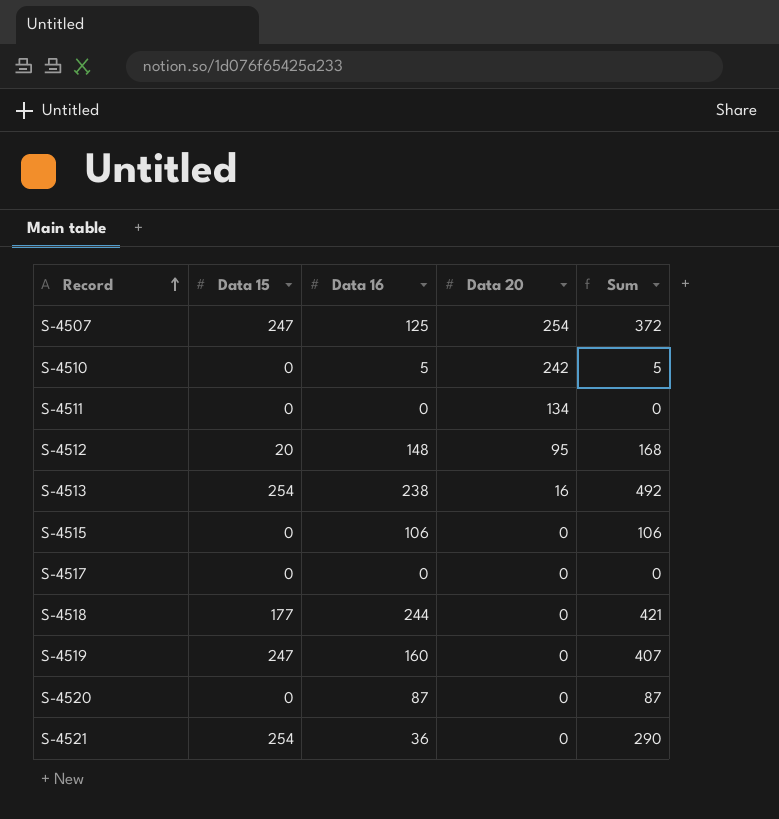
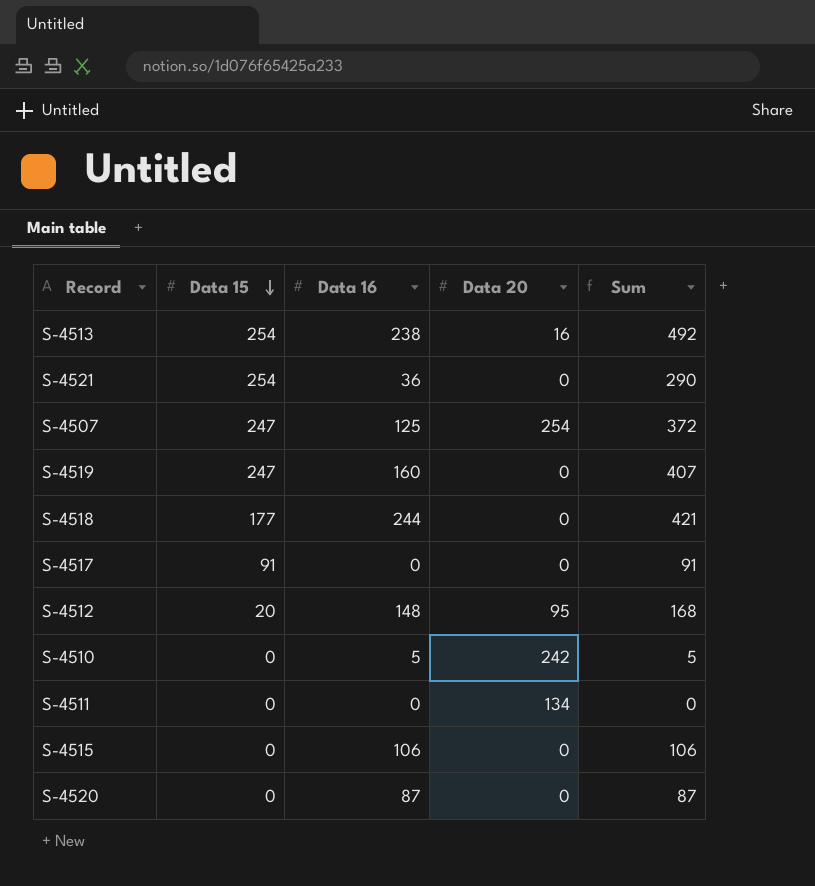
row order: Record ascending -> Data 15 descending
S-4517 | Data 15: 0 -> 91
S-4517 | Sum: 0 -> 91

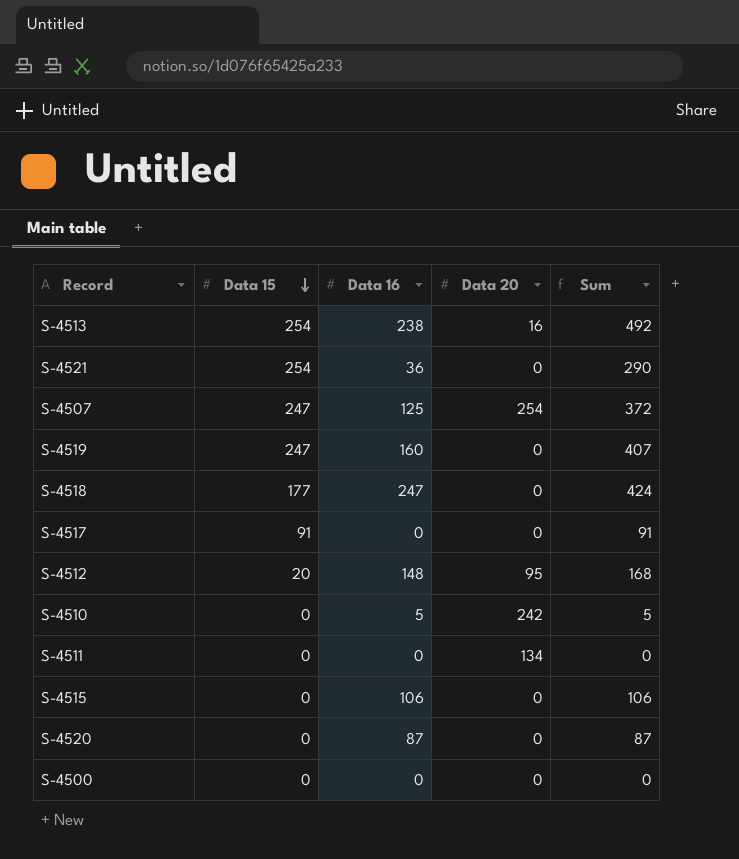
S-4518 | Data 16: 244 -> 247
S-4518 | Sum: 421 -> 424
row S-4500: none -> 0 | 0 | 0 | 0

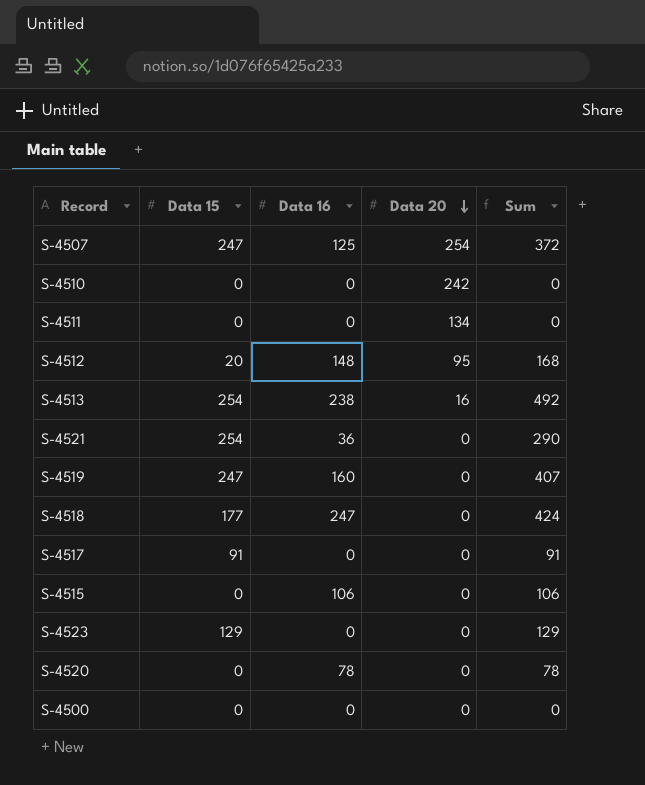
row order: Data 15 descending -> Data 20 descending
S-4510 | Data 16: 5 -> 0
S-4510 | Sum: 5 -> 0
row S-4523: none -> 129 | 0 | 0 | 129
S-4520 | Data 16: 87 -> 78
S-4520 | Sum: 87 -> 78

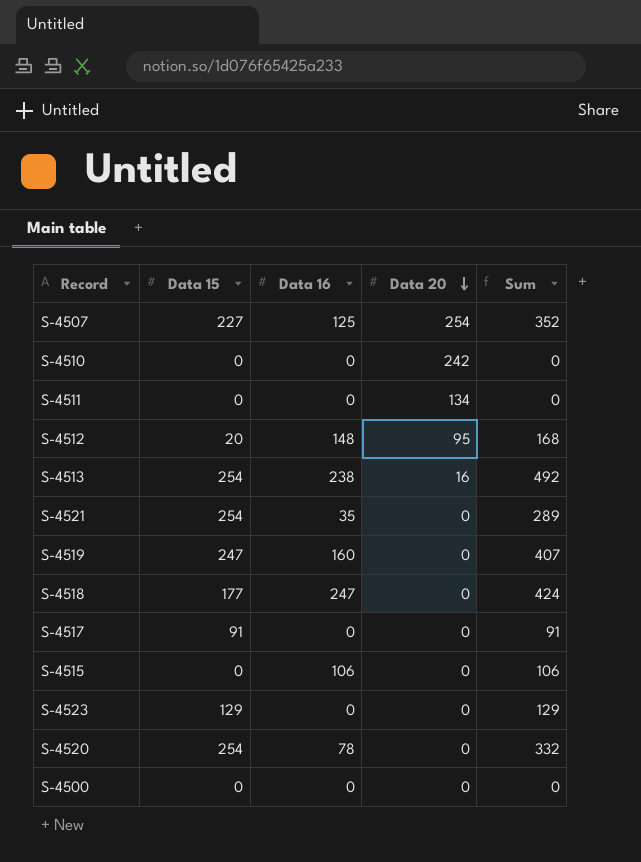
S-4507 | Data 15: 247 -> 227
S-4507 | Sum: 372 -> 352
S-4521 | Data 16: 36 -> 35
S-4521 | Sum: 290 -> 289
S-4520 | Data 15: 0 -> 254
S-4520 | Sum: 78 -> 332

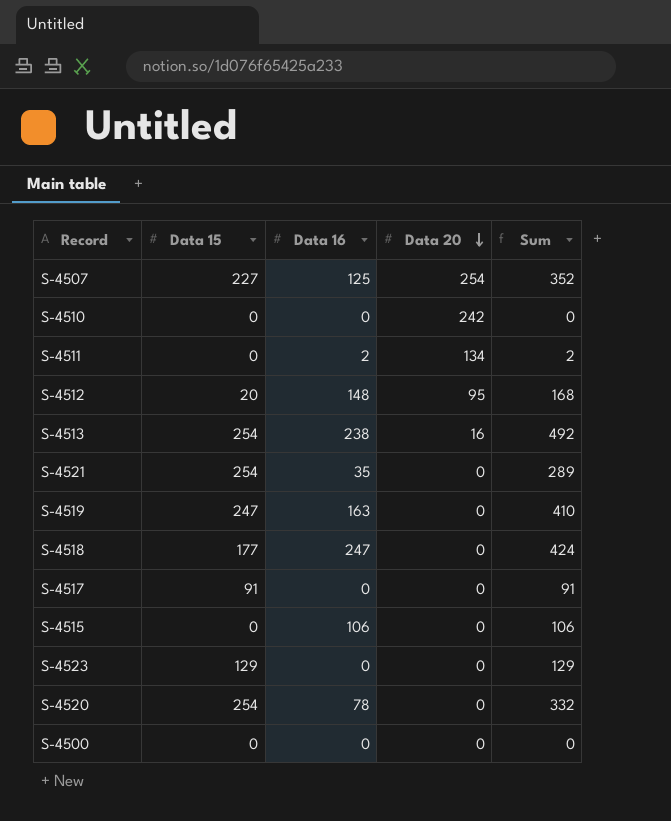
S-4511 | Data 16: 0 -> 2
S-4511 | Sum: 0 -> 2
S-4519 | Data 16: 160 -> 163
S-4519 | Sum: 407 -> 410

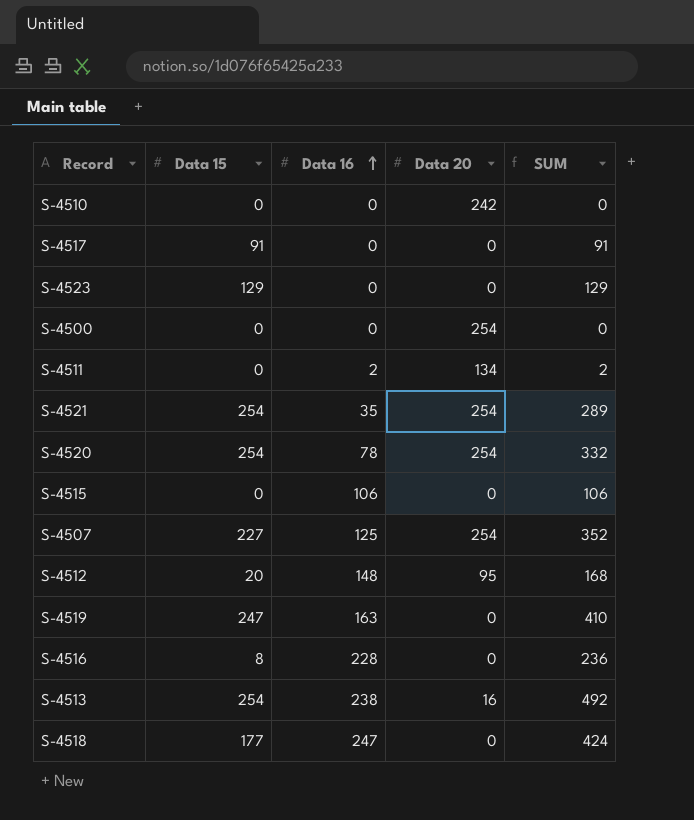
row order: Data 20 descending -> Data 16 ascending
column name: Sum -> SUM
S-4500 | Data 20: 0 -> 254
S-4521 | Data 20: 0 -> 254
S-4520 | Data 20: 0 -> 254
row S-4516: none -> 8 | 228 | 0 | 236

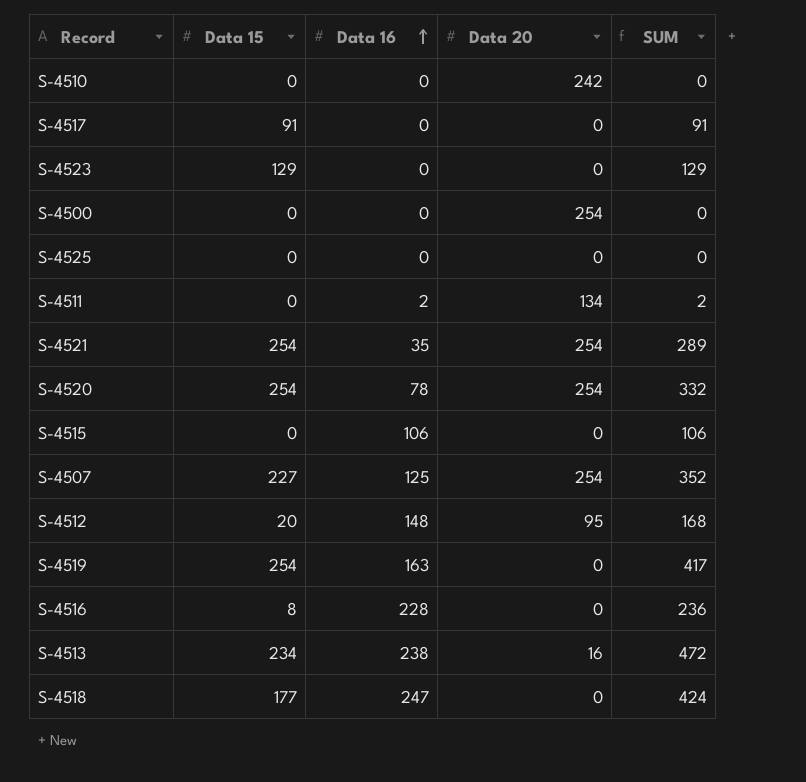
row S-4525: none -> 0 | 0 | 0 | 0
S-4519 | Data 15: 247 -> 254
S-4519 | SUM: 410 -> 417
S-4513 | Data 15: 254 -> 234
S-4513 | SUM: 492 -> 472

